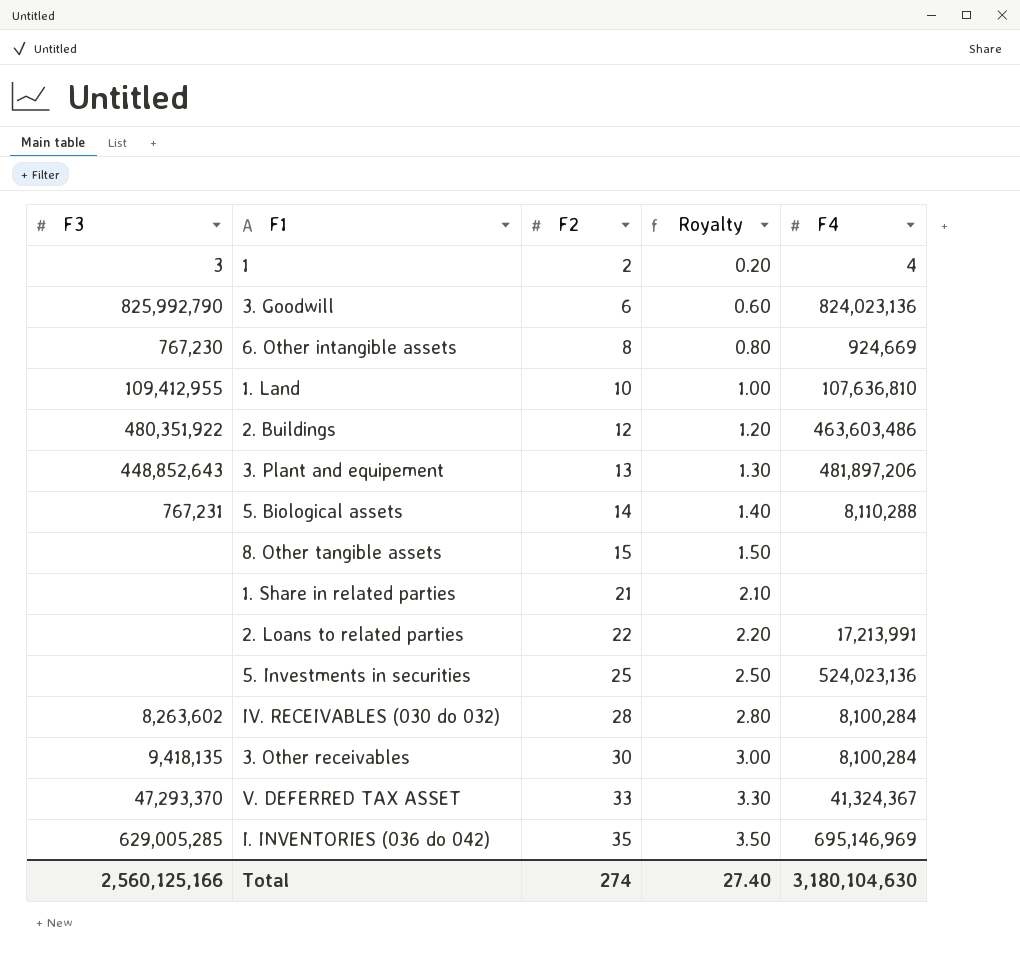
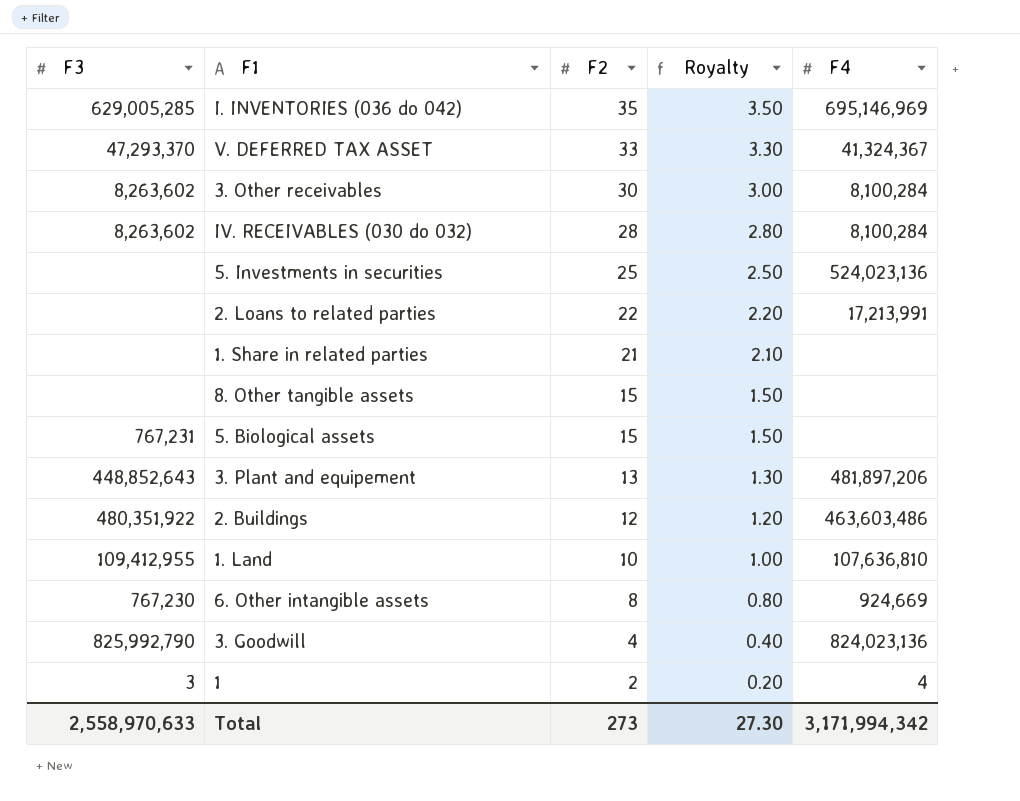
row order: F2 ascending -> F2 descending
3. Other receivables | F3: 9,418,135 -> 8,263,602
5. Biological assets | F2: 14 -> 15
5. Biological assets | Royalty: 1.40 -> 1.50
5. Biological assets | F4: 8,110,288 -> none
3. Goodwill | F2: 6 -> 4
3. Goodwill | Royalty: 0.60 -> 0.40
Total | F3: 2,560,125,166 -> 2,558,970,633
Total | F2: 274 -> 273
Total | Royalty: 27.40 -> 27.30
Total | F4: 3,180,104,630 -> 3,171,994,342

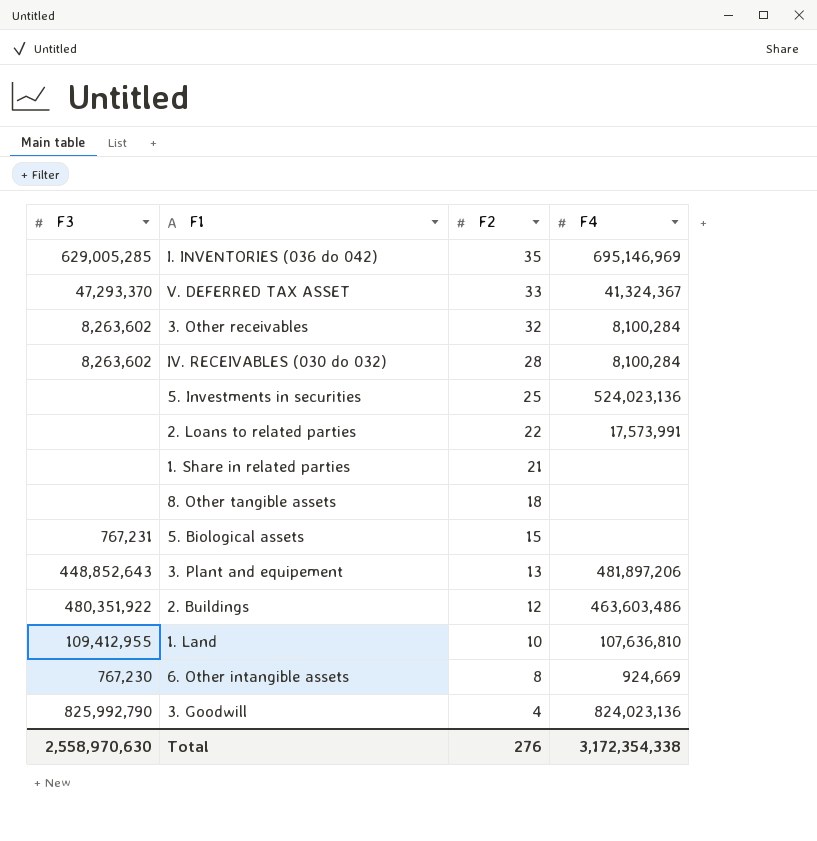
column Royalty | formula: [F2] * 0.1 -> none
row 1: 3 | 2 | 0.20 | 4 -> none
3. Other receivables | F2: 30 -> 32
2. Loans to related parties | F4: 17,213,991 -> 17,573,991
8. Other tangible assets | F2: 15 -> 18
Total | F3: 2,558,970,633 -> 2,558,970,630
Total | F2: 273 -> 276
Total | F4: 3,171,994,342 -> 3,172,354,338

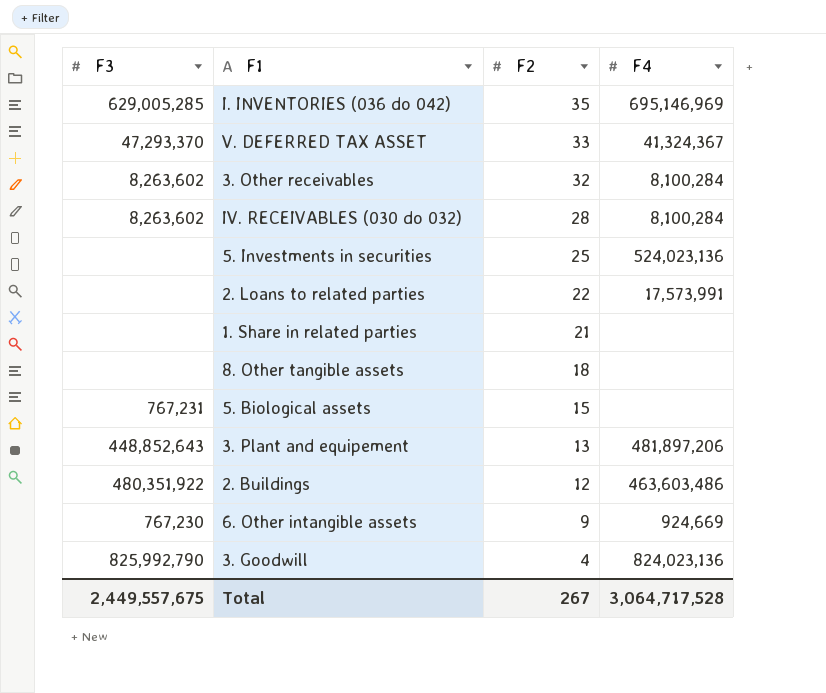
row 1. Land: 109,412,955 | 10 | 107,636,810 -> none
6. Other intangible assets | F2: 8 -> 9
Total | F3: 2,558,970,630 -> 2,449,557,675
Total | F2: 276 -> 267
Total | F4: 3,172,354,338 -> 3,064,717,528

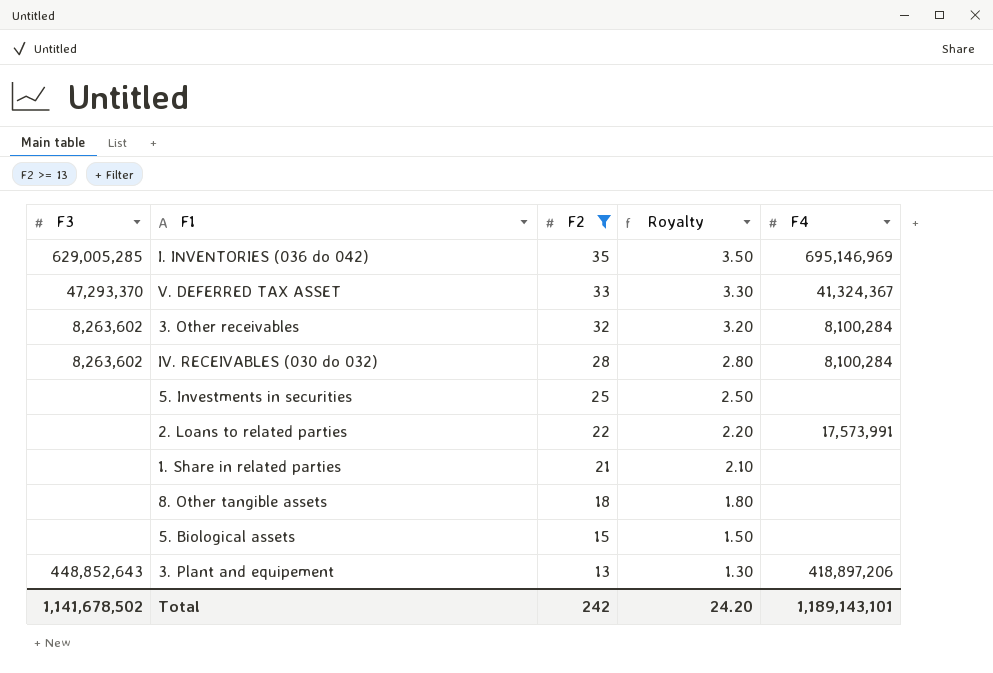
filter: none -> F2 >= 13
column Royalty | formula: none -> [F2] * 0.1
5. Investments in securities | F4: 524,023,136 -> none
5. Biological assets | F3: 767,231 -> none
3. Plant and equipement | F4: 481,897,206 -> 418,897,206
Total | F3: 2,449,557,675 -> 1,141,678,502
Total | F2: 267 -> 242
Total | F4: 3,064,717,528 -> 1,189,143,101

